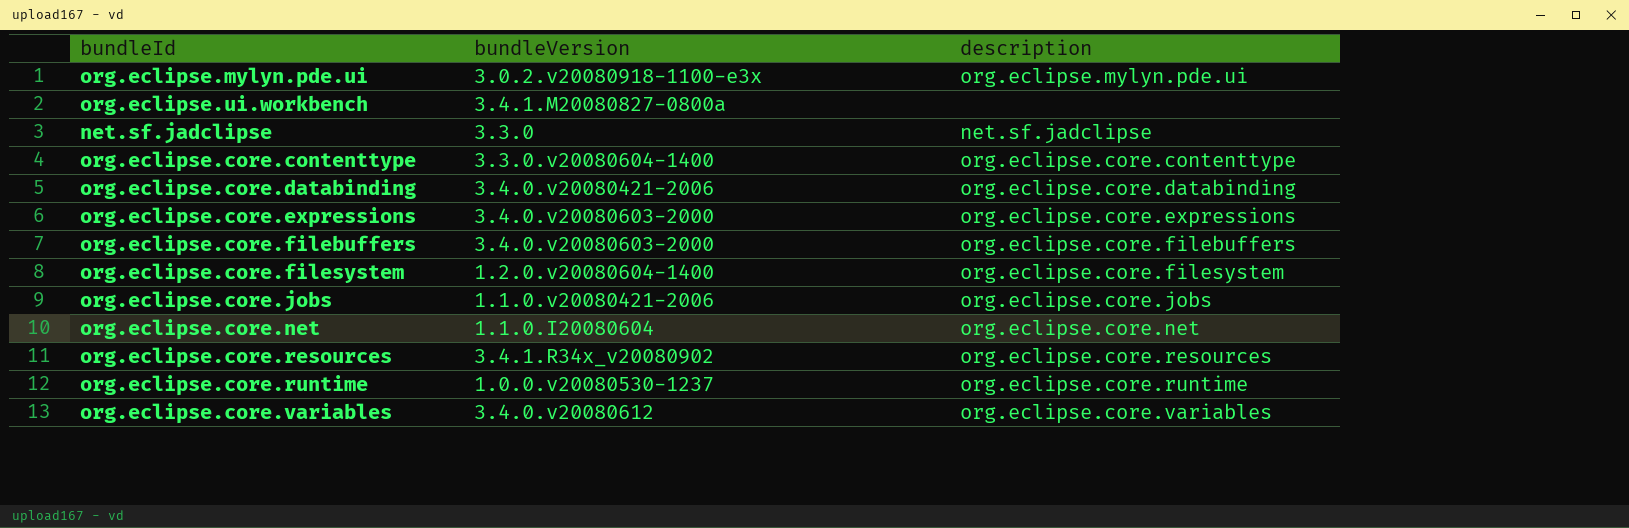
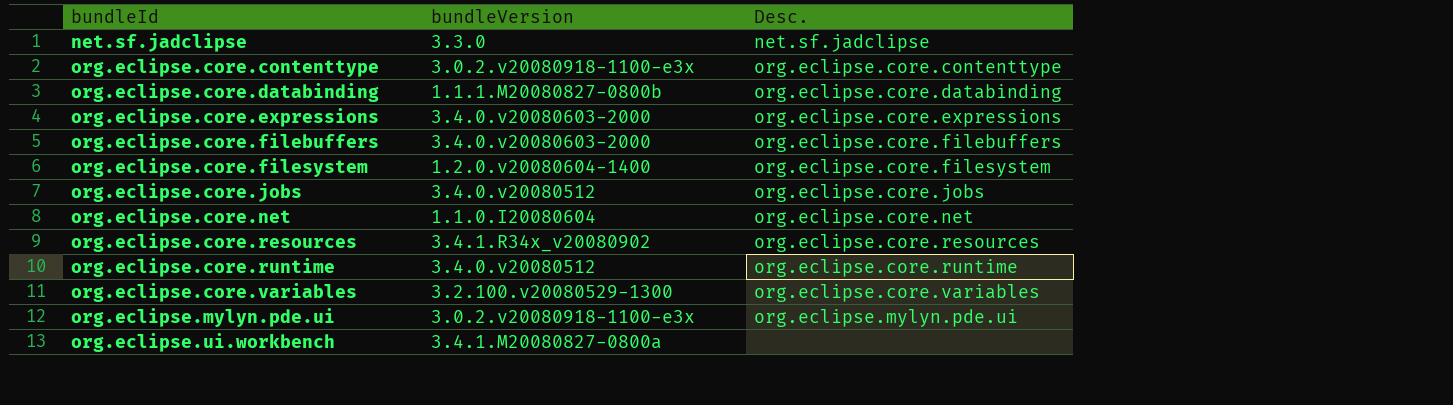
row order: none -> bundleId ascending
column name: description -> Desc.
org.eclipse.core.contenttype | bundleVersion: 3.3.0.v20080604-1400 -> 3.0.2.v20080918-1100-e3x
org.eclipse.core.databinding | bundleVersion: 3.4.0.v20080421-2006 -> 1.1.1.M20080827-0800b
org.eclipse.core.jobs | bundleVersion: 1.1.0.v20080421-2006 -> 3.4.0.v20080512
org.eclipse.core.runtime | bundleVersion: 1.0.0.v20080530-1237 -> 3.4.0.v20080512
org.eclipse.core.variables | bundleVersion: 3.4.0.v20080612 -> 3.2.100.v20080529-1300

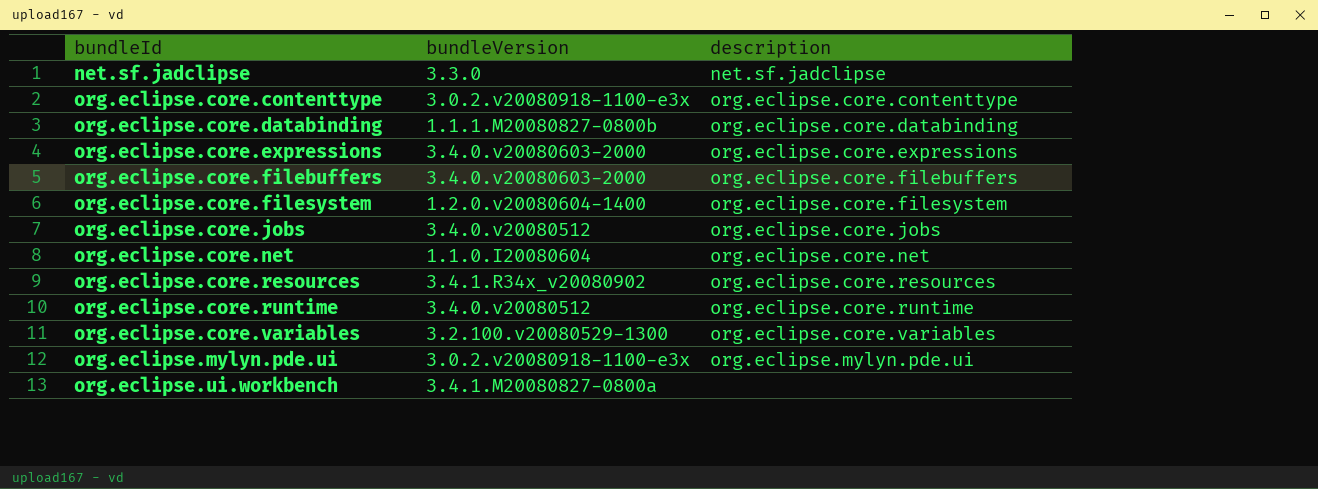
column name: Desc. -> description

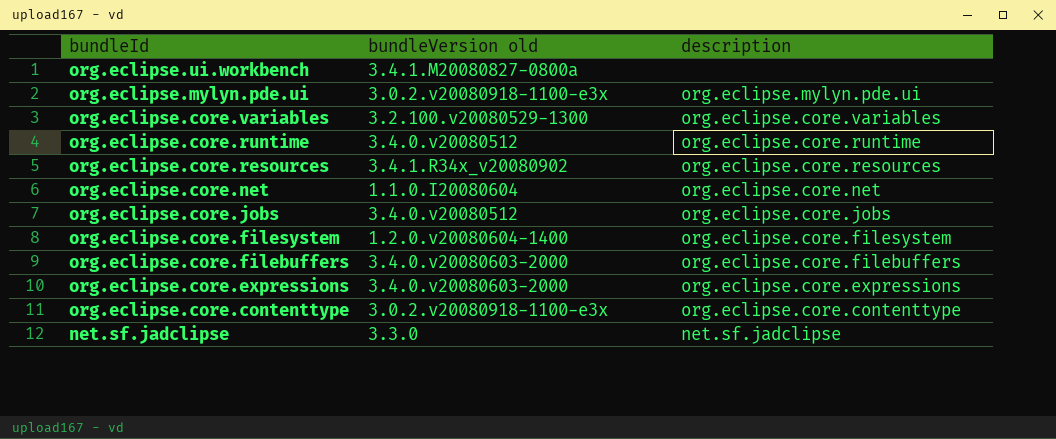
row order: bundleId ascending -> bundleId descending
column name: bundleVersion -> bundleVersion old
row org.eclipse.core.databinding: 1.1.1.M20080827-0800b | org.eclipse.core.databinding -> none

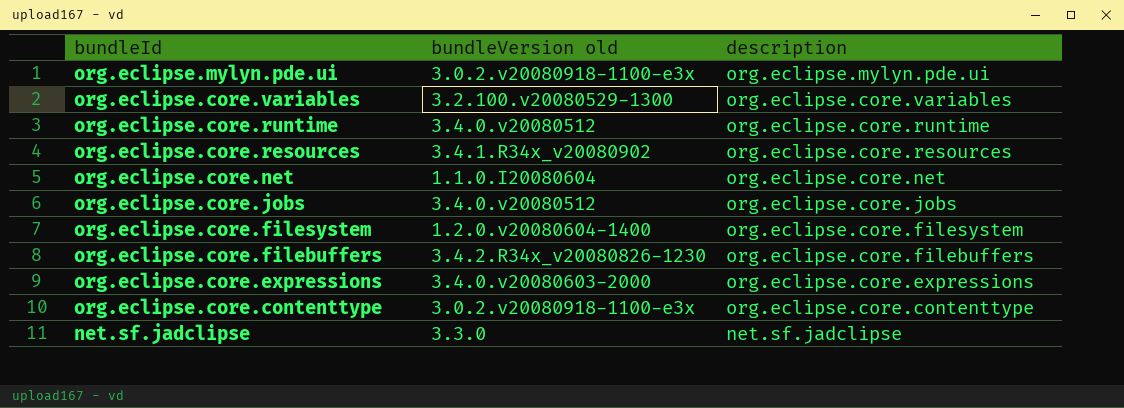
row org.eclipse.ui.workbench: 3.4.1.M20080827-0800a | none -> none
org.eclipse.core.filebuffers | bundleVersion old: 3.4.0.v20080603-2000 -> 3.4.2.R34x_v20080826-1230

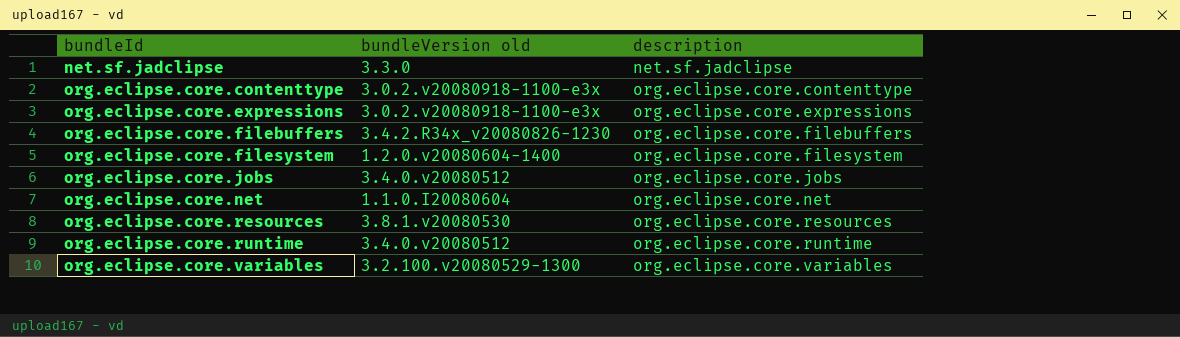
row order: bundleId descending -> bundleId ascending
row org.eclipse.mylyn.pde.ui: 3.0.2.v20080918-1100-e3x | org.eclipse.mylyn.pde.ui -> none
org.eclipse.core.expressions | bundleVersion old: 3.4.0.v20080603-2000 -> 3.0.2.v20080918-1100-e3x
org.eclipse.core.resources | bundleVersion old: 3.4.1.R34x_v20080902 -> 3.8.1.v20080530

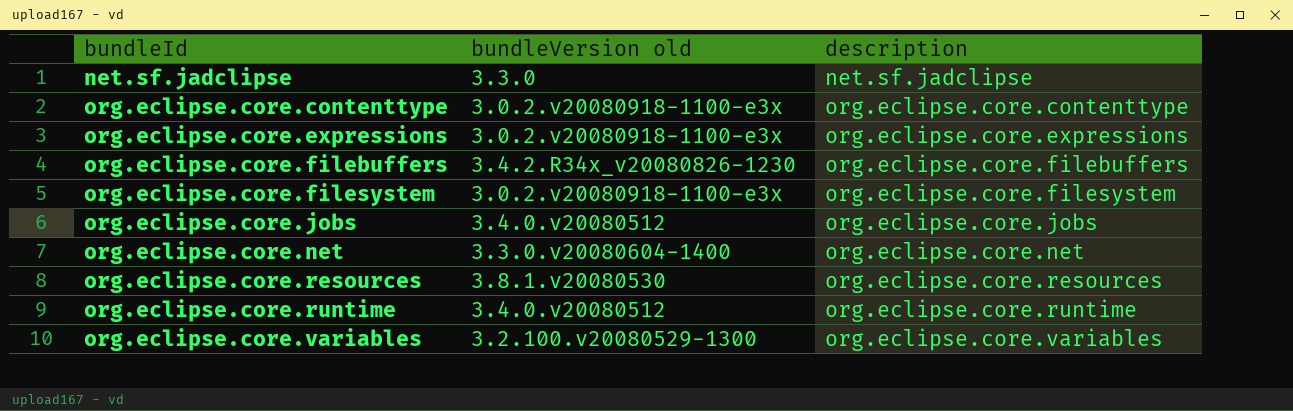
org.eclipse.core.filesystem | bundleVersion old: 1.2.0.v20080604-1400 -> 3.0.2.v20080918-1100-e3x
org.eclipse.core.net | bundleVersion old: 1.1.0.I20080604 -> 3.3.0.v20080604-1400

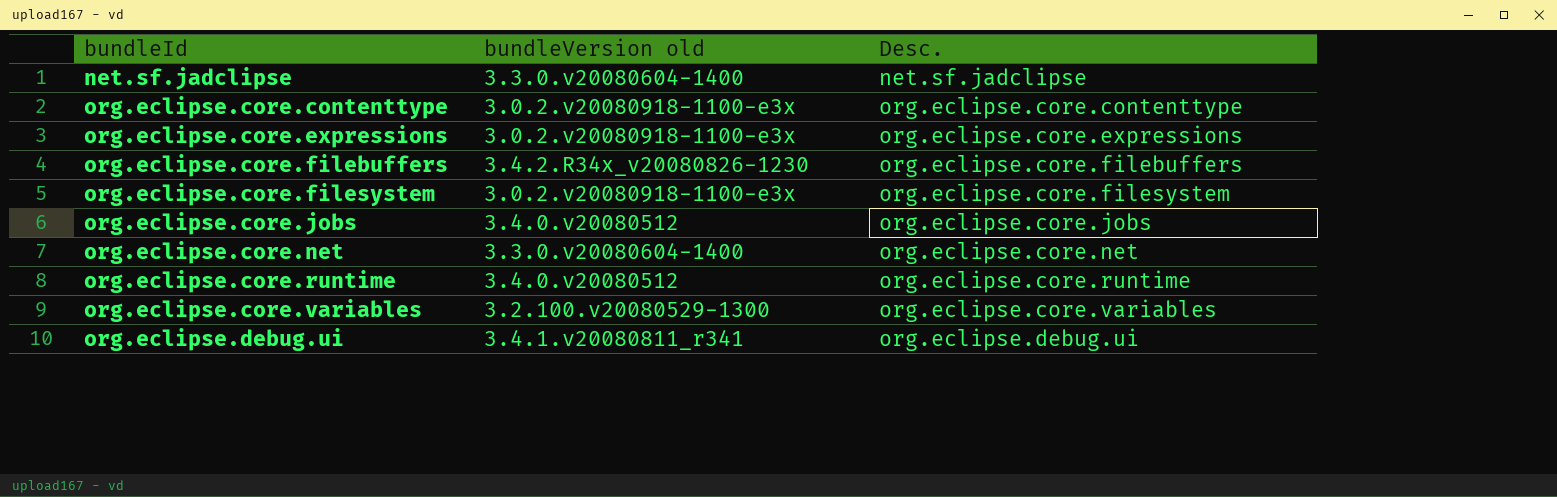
column name: description -> Desc.
row org.eclipse.core.resources: 3.8.1.v20080530 | org.eclipse.core.resources -> none
net.sf.jadclipse | bundleVersion old: 3.3.0 -> 3.3.0.v20080604-1400
row org.eclipse.debug.ui: none -> 3.4.1.v20080811_r341 | org.eclipse.debug.ui

